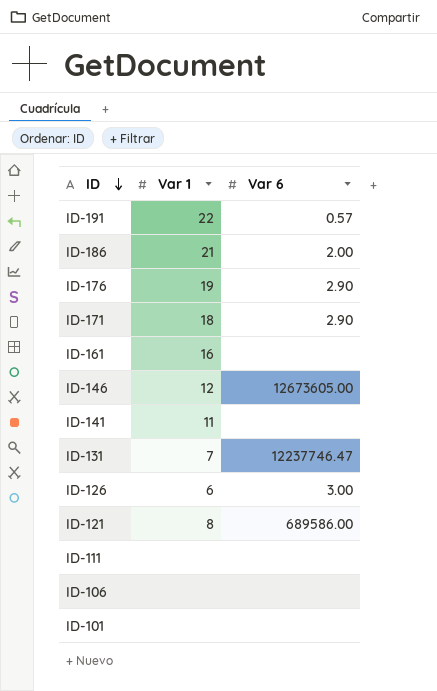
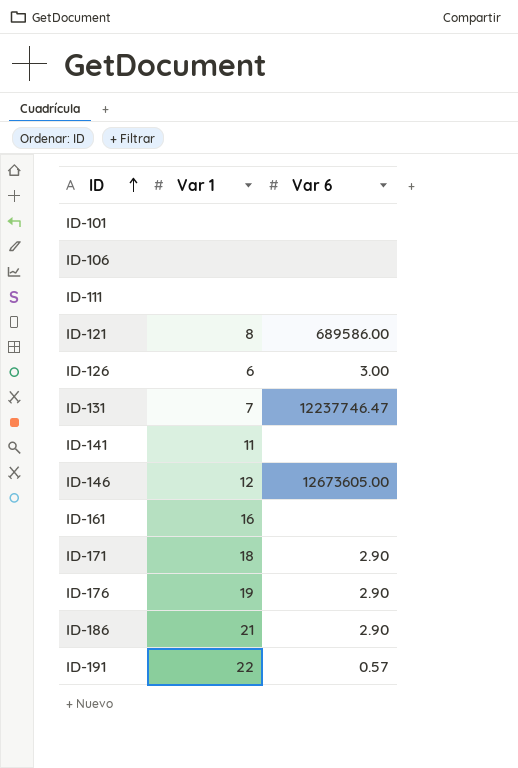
row order: ID descending -> ID ascending
ID-186 | Var 6: 2.00 -> 2.90

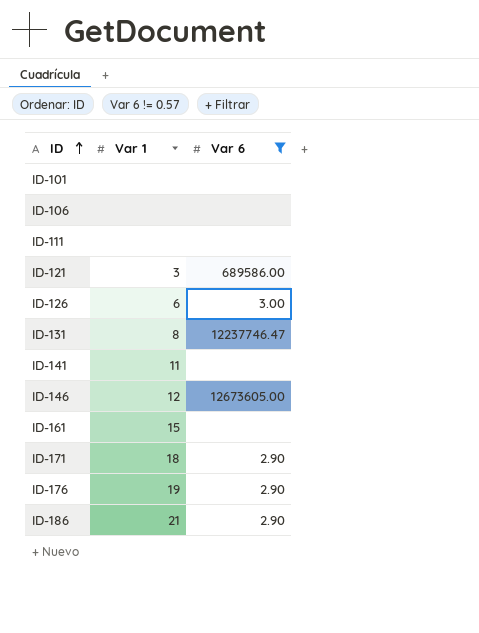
filter: none -> Var 6 != 0.57
ID-121 | Var 1: 8 -> 3
ID-131 | Var 1: 7 -> 8
ID-161 | Var 1: 16 -> 15

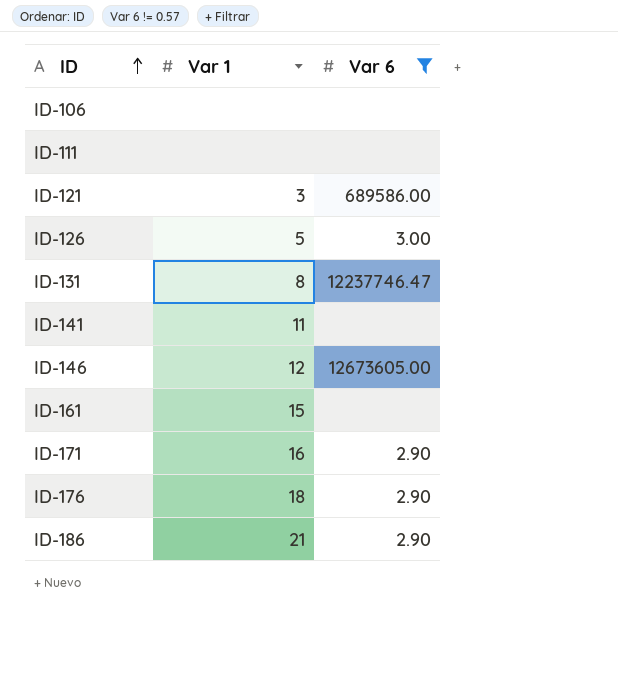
row ID-101: none | none -> none
ID-126 | Var 1: 6 -> 5
ID-171 | Var 1: 18 -> 16
ID-176 | Var 1: 19 -> 18

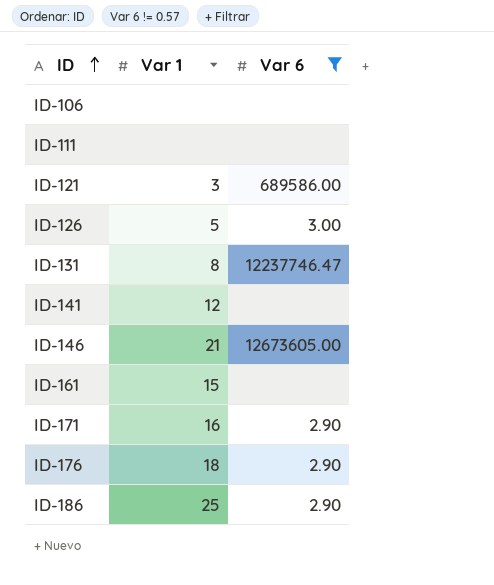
ID-141 | Var 1: 11 -> 12
ID-146 | Var 1: 12 -> 21
ID-186 | Var 1: 21 -> 25

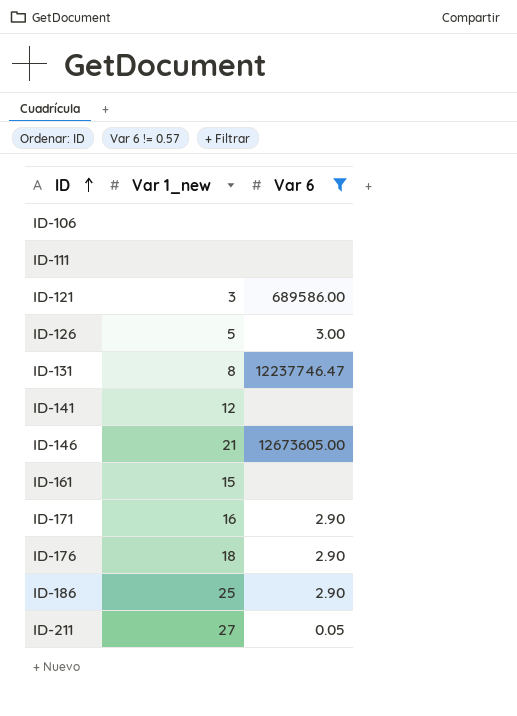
column name: Var 1 -> Var 1_new
row ID-211: none -> 27 | 0.05

